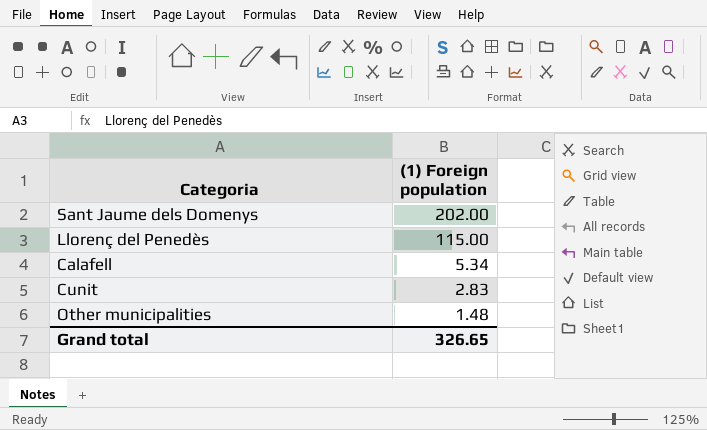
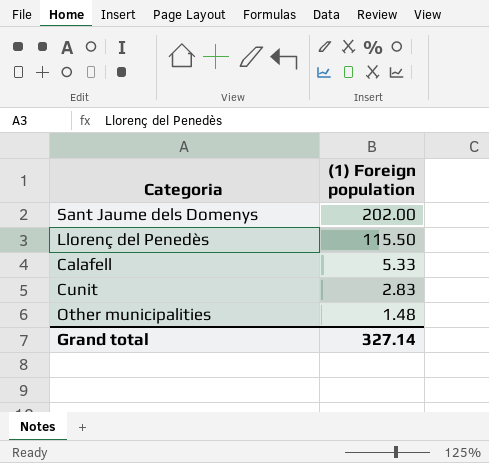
Llorenç del Penedès | (1) Foreign population: 115.00 -> 115.50
Calafell | (1) Foreign population: 5.34 -> 5.33
Grand total | (1) Foreign population: 326.65 -> 327.14

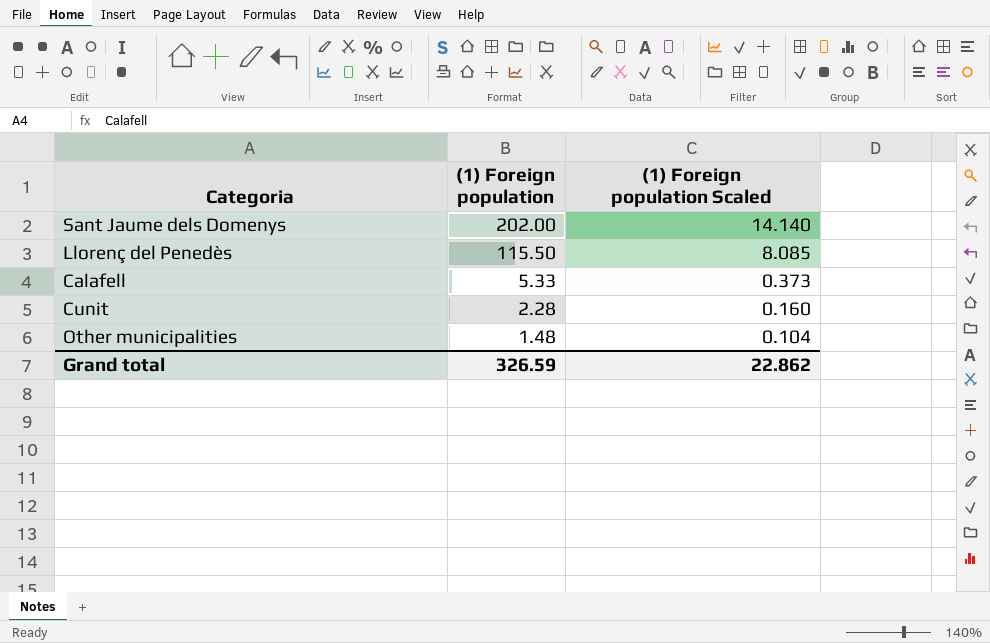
column (1) Foreign population Scaled | formula: none -> [(1) Foreign population] * 0.07
Cunit | (1) Foreign population: 2.83 -> 2.28
Grand total | (1) Foreign population: 327.14 -> 326.59

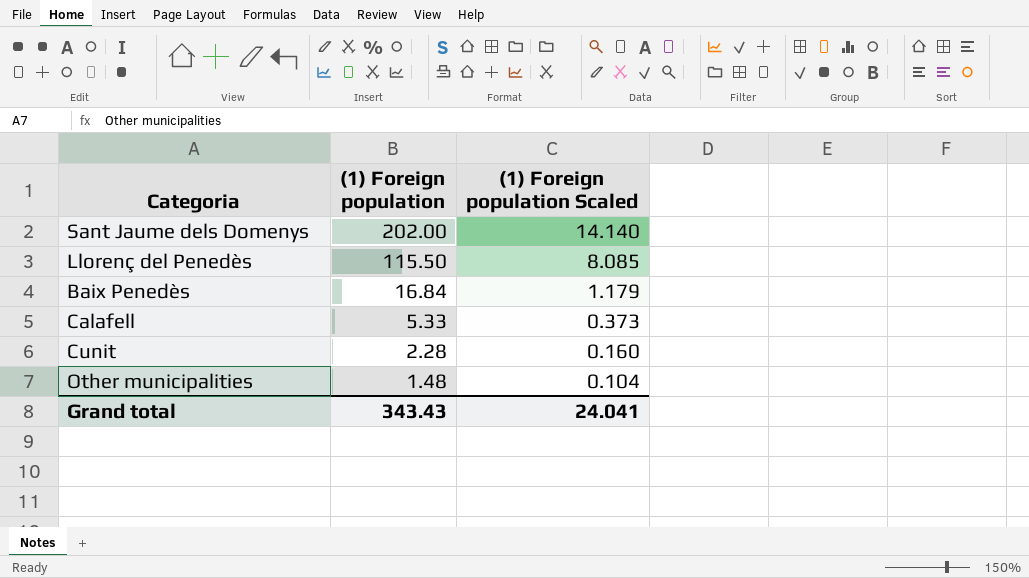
row Baix Penedès: none -> 16.84 | 1.179
Grand total | (1) Foreign population: 326.59 -> 343.43
Grand total | (1) Foreign population Scaled: 22.862 -> 24.041

